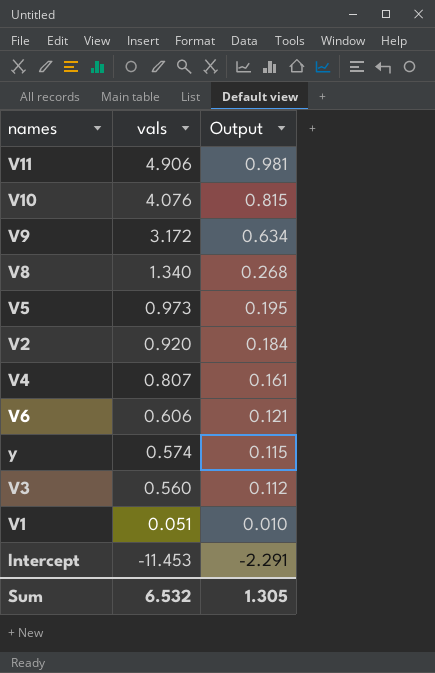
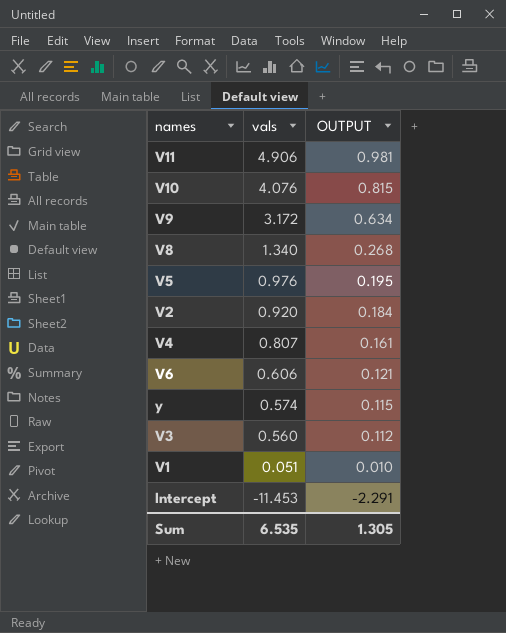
column name: Output -> OUTPUT
V5 | vals: 0.973 -> 0.976
Sum | vals: 6.532 -> 6.535

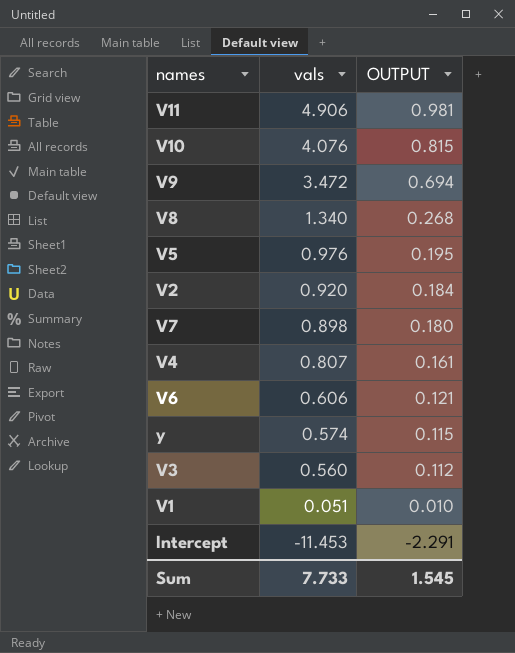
V9 | vals: 3.172 -> 3.472
V9 | OUTPUT: 0.634 -> 0.694
row V7: none -> 0.898 | 0.180
Sum | vals: 6.535 -> 7.733
Sum | OUTPUT: 1.305 -> 1.545

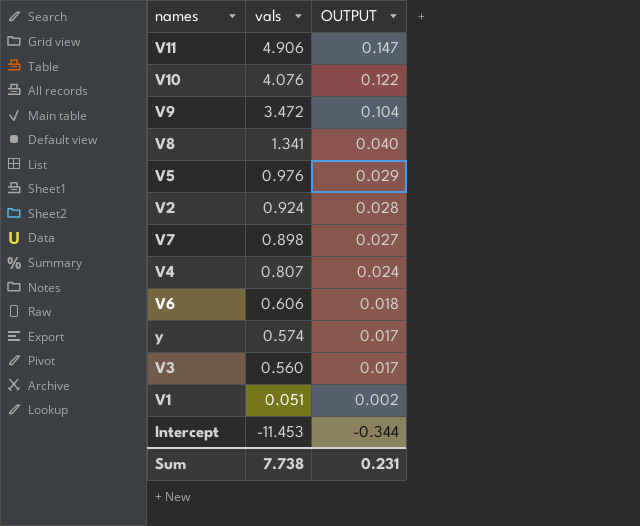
column OUTPUT | formula: [vals] * 0.2 -> [vals] * 0.03
V8 | vals: 1.340 -> 1.341
V2 | vals: 0.920 -> 0.924
Sum | vals: 7.733 -> 7.738
Sum | OUTPUT: 1.545 -> 0.231

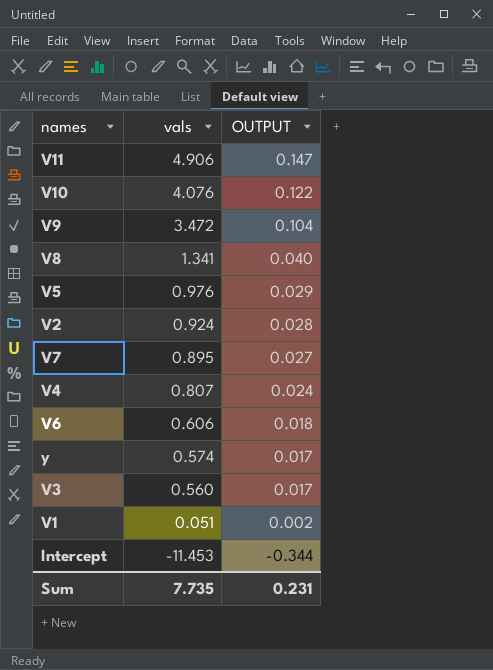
V7 | vals: 0.898 -> 0.895
Sum | vals: 7.738 -> 7.735

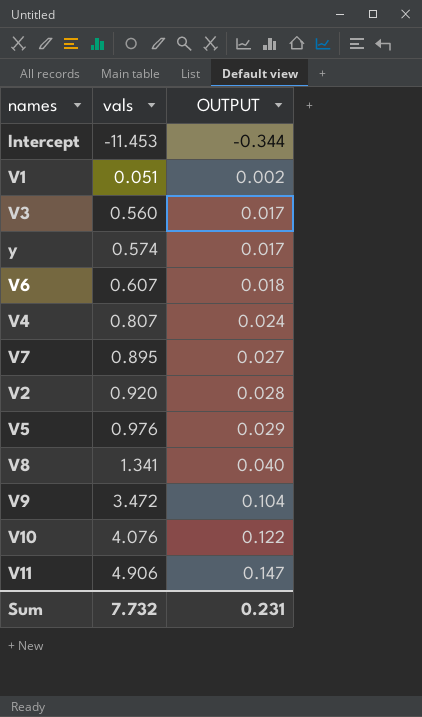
row order: vals descending -> vals ascending
V6 | vals: 0.606 -> 0.607
V2 | vals: 0.924 -> 0.920
Sum | vals: 7.735 -> 7.732

